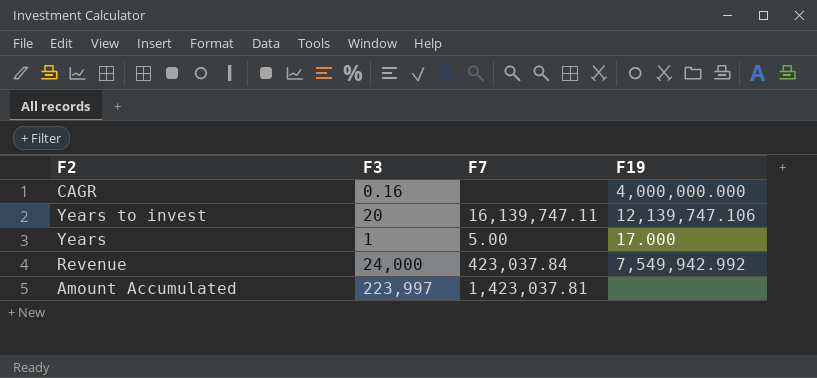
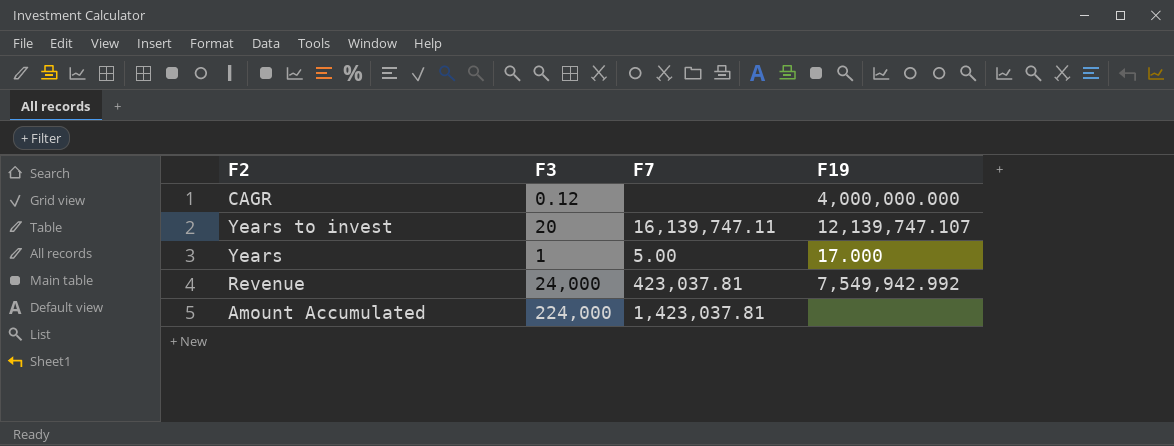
CAGR | F3: 0.16 -> 0.12
Years to invest | F19: 12,139,747.106 -> 12,139,747.107
Revenue | F7: 423,037.84 -> 423,037.81
Amount Accumulated | F3: 223,997 -> 224,000

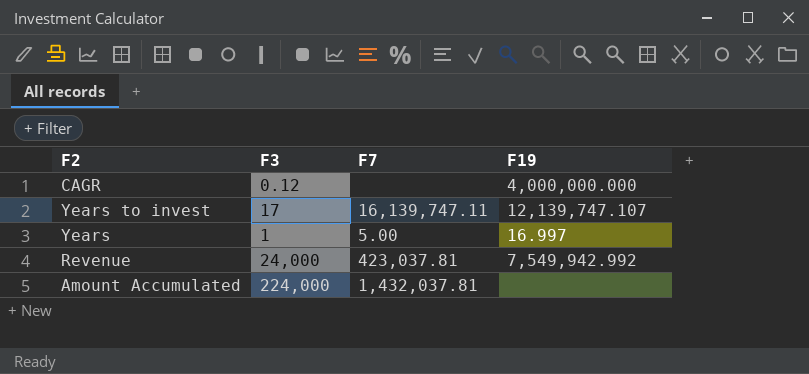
Years to invest | F3: 20 -> 17
Years | F19: 17.000 -> 16.997
Amount Accumulated | F7: 1,423,037.81 -> 1,432,037.81

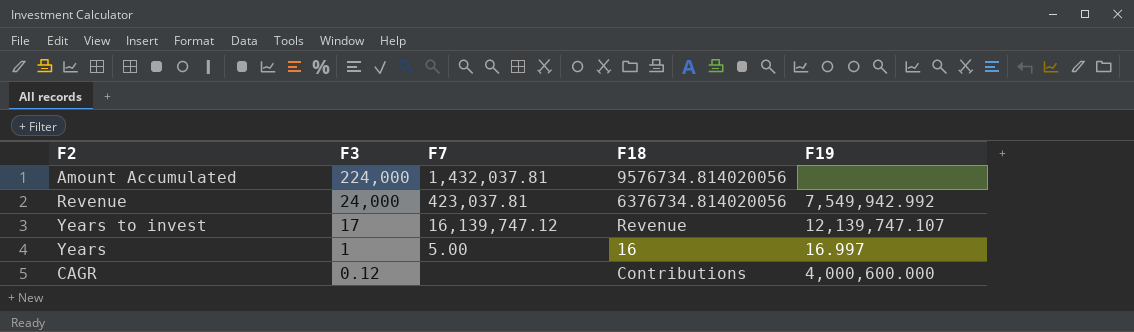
row order: none -> F3 descending
column F18 | position: none -> 4
Years to invest | F7: 16,139,747.11 -> 16,139,747.12
CAGR | F19: 4,000,000.000 -> 4,000,600.000

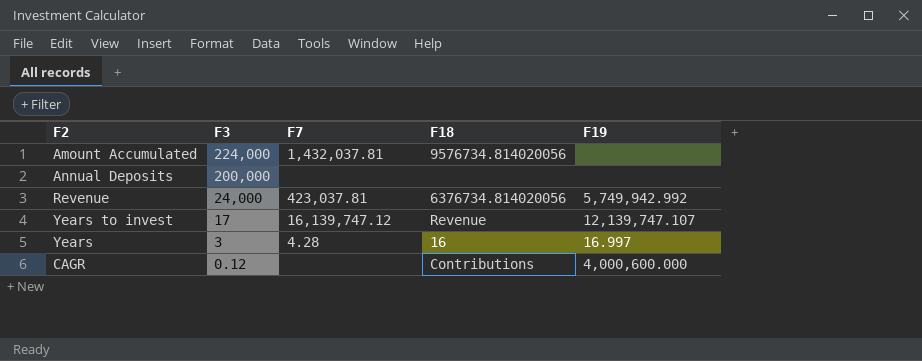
row Annual Deposits: none -> 200,000 | none | none | none
Revenue | F19: 7,549,942.992 -> 5,749,942.992
Years | F3: 1 -> 3
Years | F7: 5.00 -> 4.28

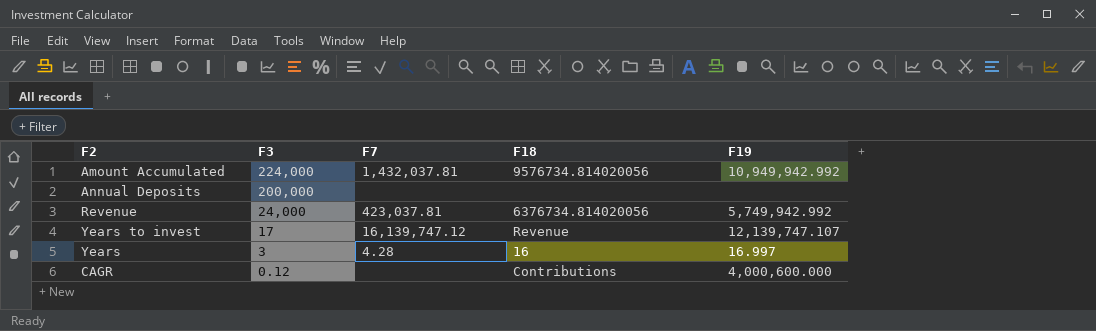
Amount Accumulated | F19: none -> 10,949,942.992

